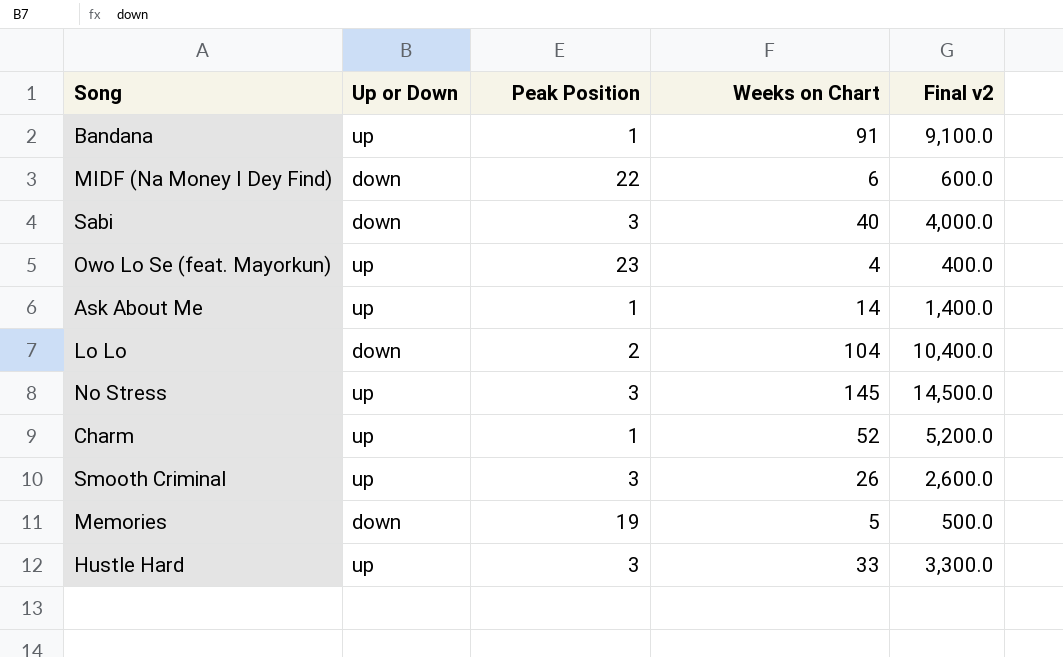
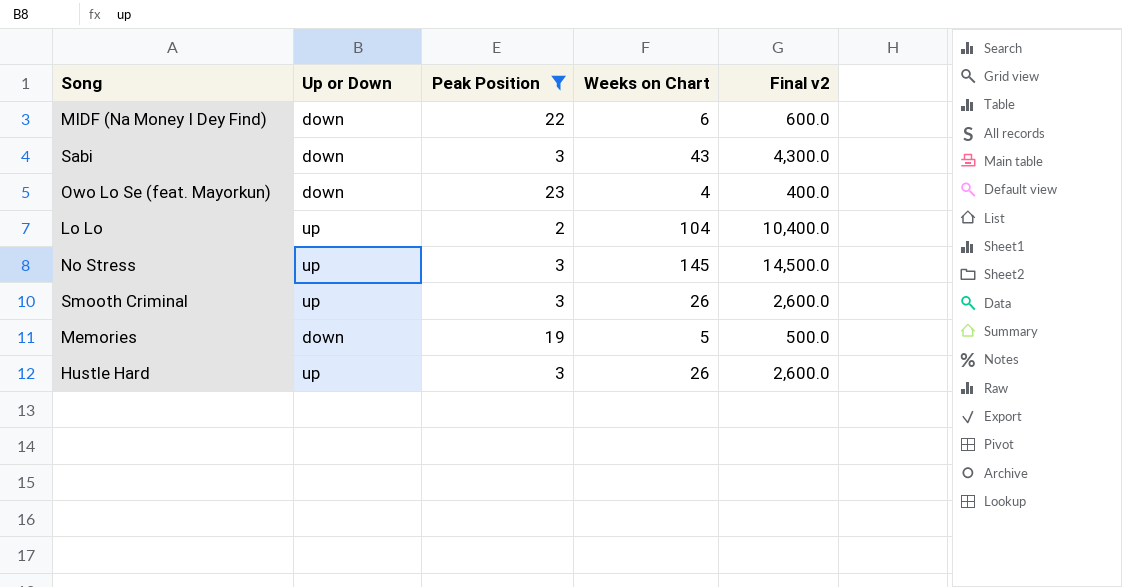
filter: none -> Peak Position != 1
Sabi | Weeks on Chart: 40 -> 43
Sabi | Final v2: 4,000.0 -> 4,300.0
Owo Lo Se (feat. Mayorkun) | Up or Down: up -> down
Lo Lo | Up or Down: down -> up
Hustle Hard | Weeks on Chart: 33 -> 26
Hustle Hard | Final v2: 3,300.0 -> 2,600.0

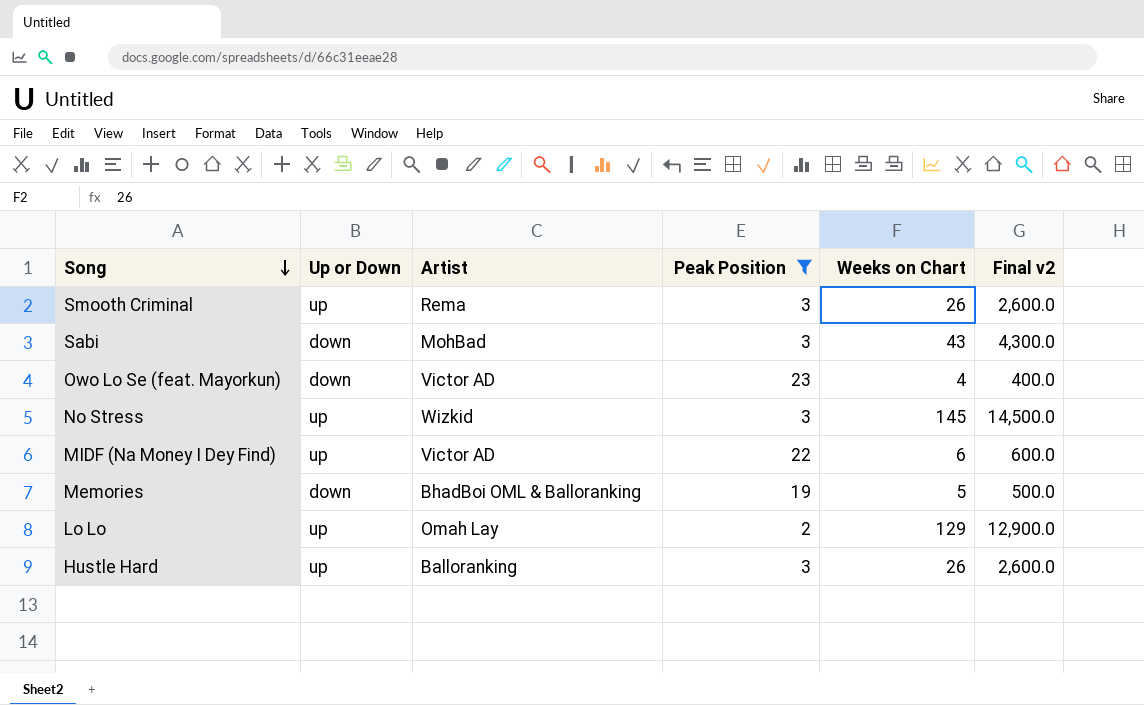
row order: none -> Song descending
column Artist | position: none -> 3
MIDF (Na Money I Dey Find) | Up or Down: down -> up
Lo Lo | Weeks on Chart: 104 -> 129
Lo Lo | Final v2: 10,400.0 -> 12,900.0

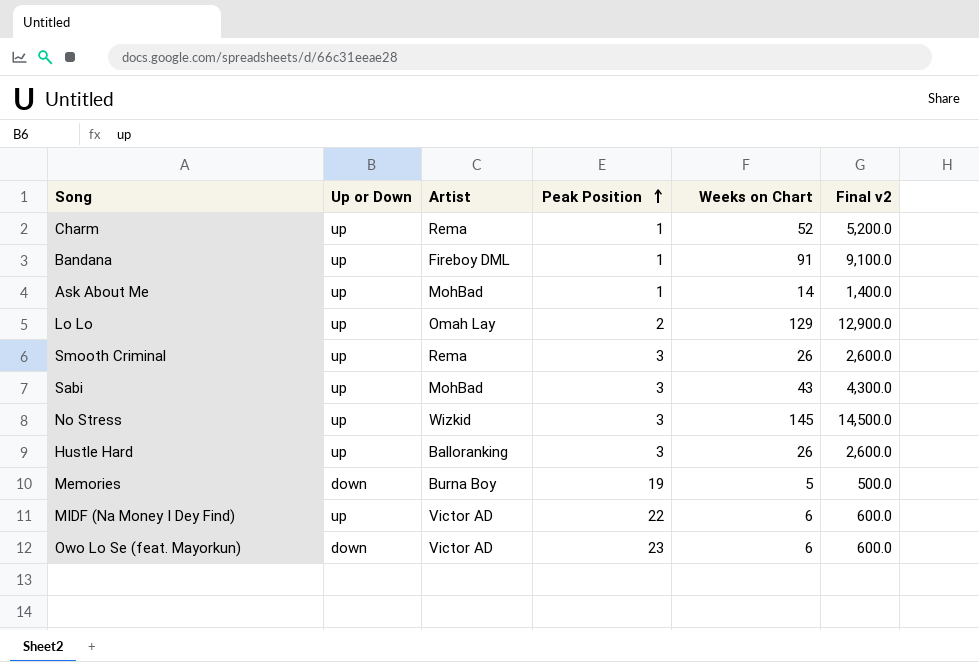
filter: Peak Position != 1 -> none
row order: Song descending -> Peak Position ascending
Sabi | Up or Down: down -> up
Memories | Artist: BhadBoi OML & Balloranking -> Burna Boy
Owo Lo Se (feat. Mayorkun) | Weeks on Chart: 4 -> 6
Owo Lo Se (feat. Mayorkun) | Final v2: 400.0 -> 600.0

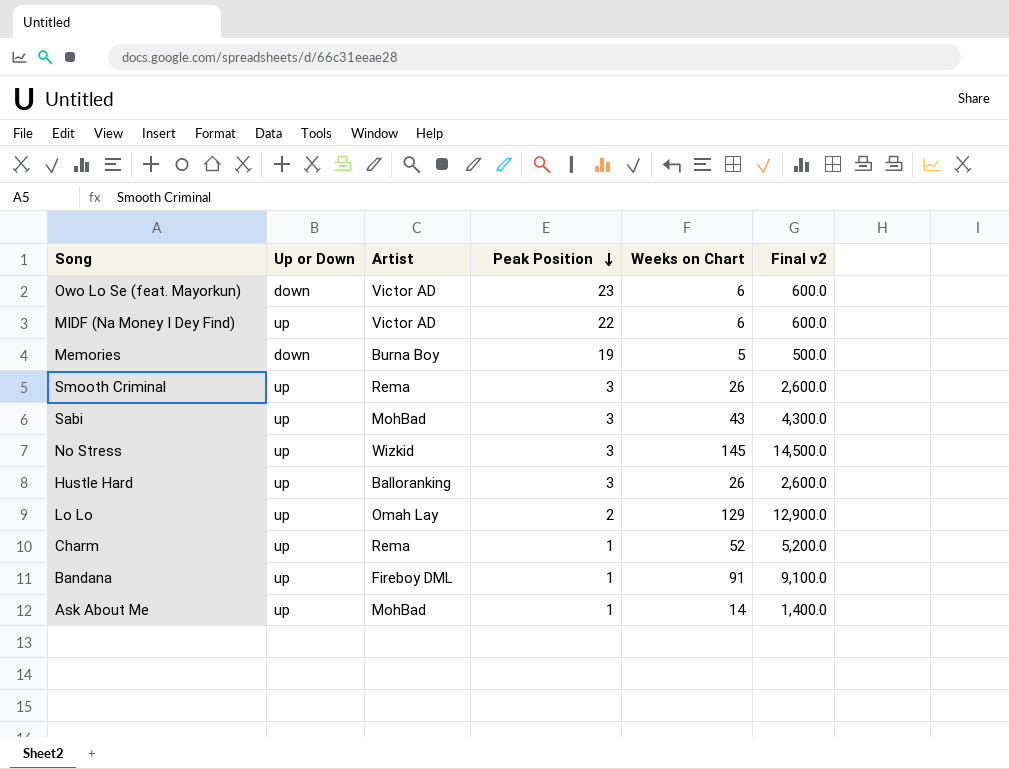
row order: Peak Position ascending -> Peak Position descending

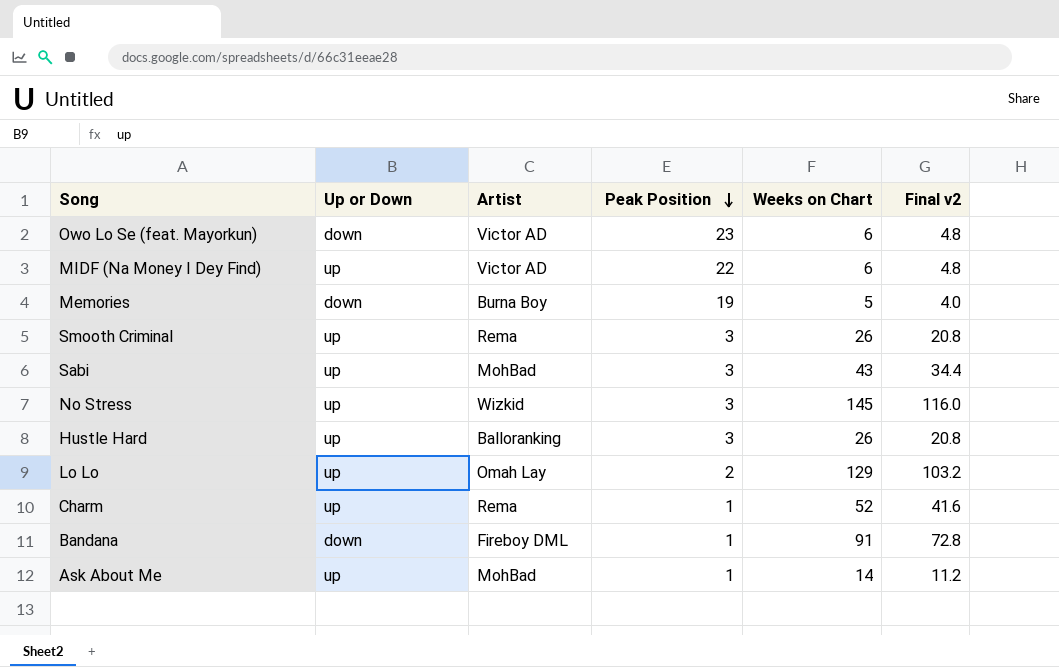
column Final v2 | formula: [Weeks on Chart] * 100 -> [Weeks on Chart] * 0.8
Bandana | Up or Down: up -> down

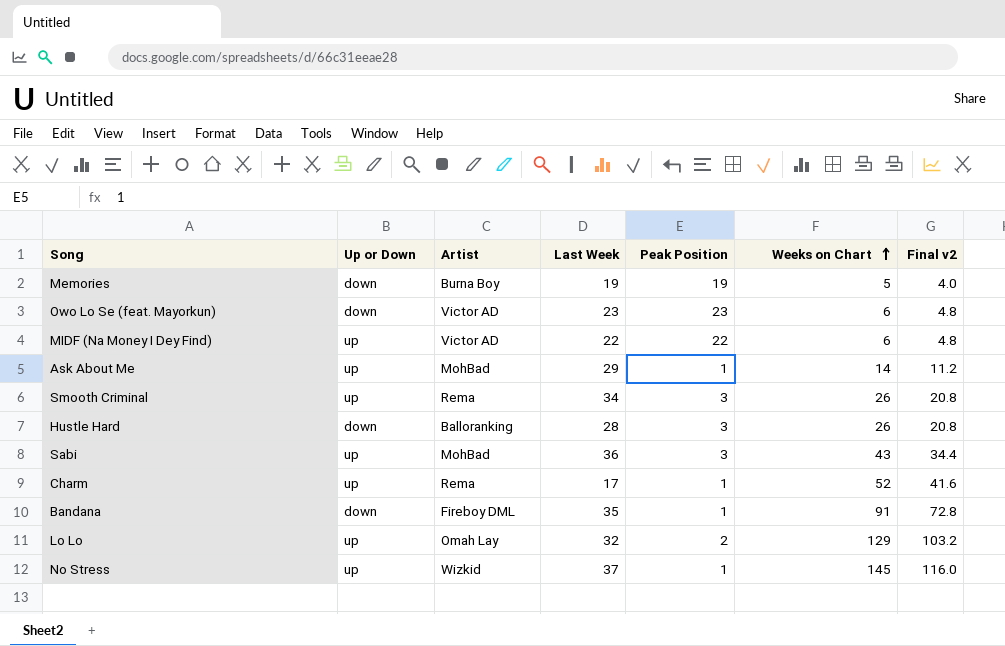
row order: Peak Position descending -> Weeks on Chart ascending
column Last Week | position: none -> 4
Hustle Hard | Up or Down: up -> down
No Stress | Peak Position: 3 -> 1

